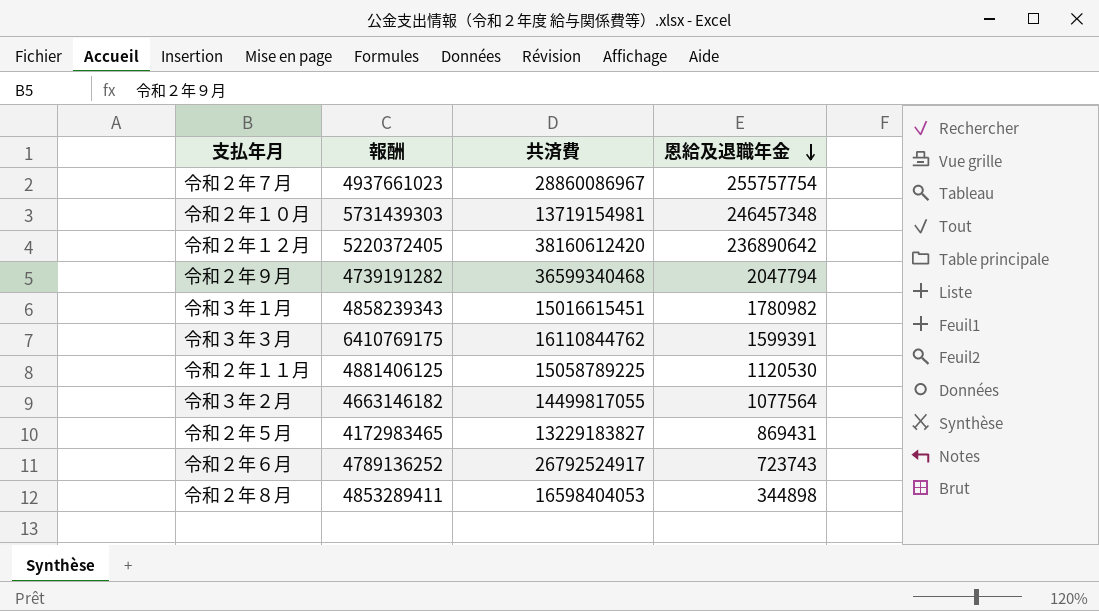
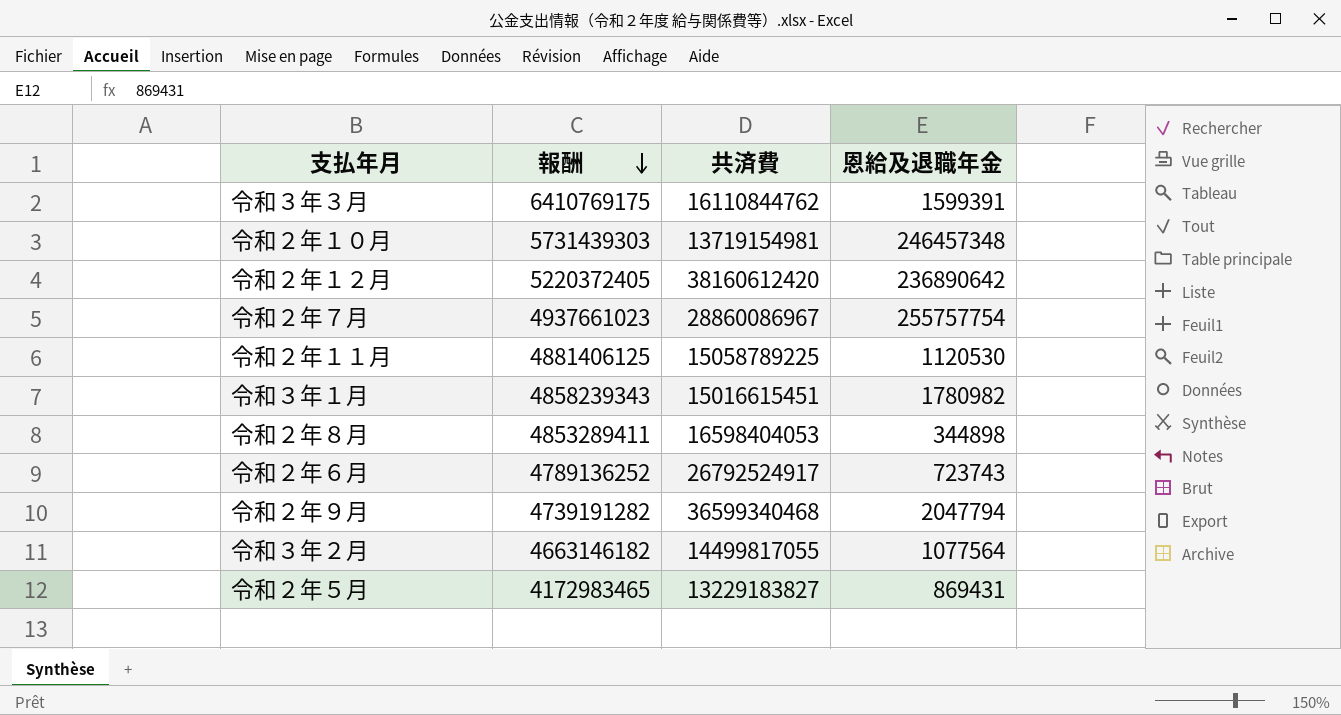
row order: 恩給及退職年金 descending -> 報酬 descending

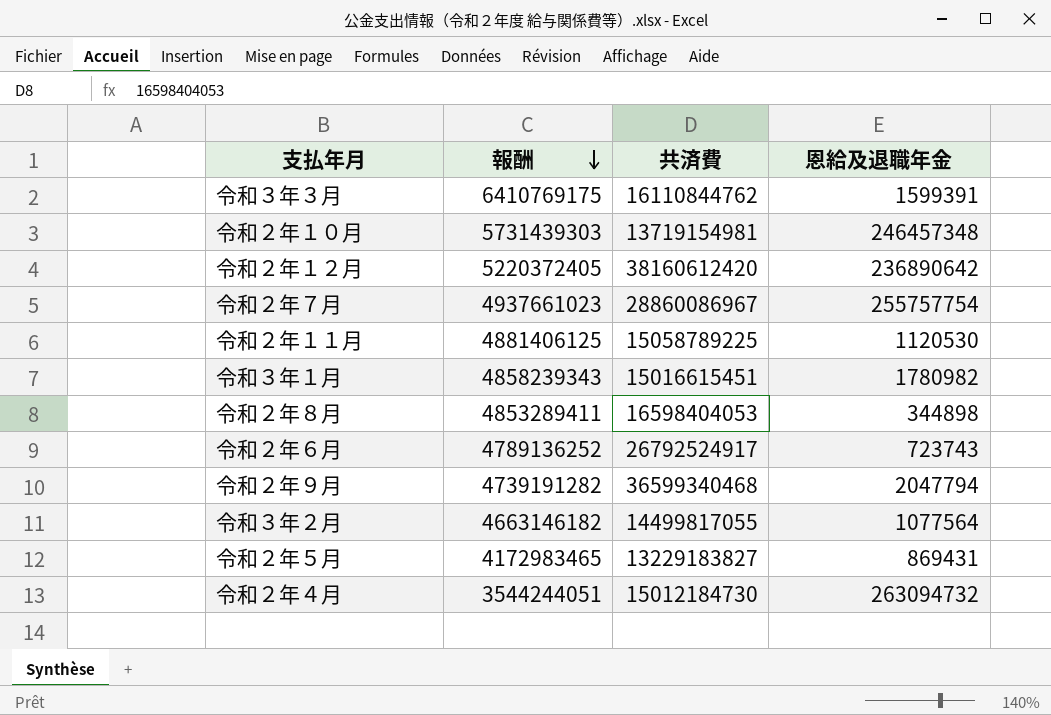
row 令和２年４月: none -> 3544244051 | 15012184730 | 263094732

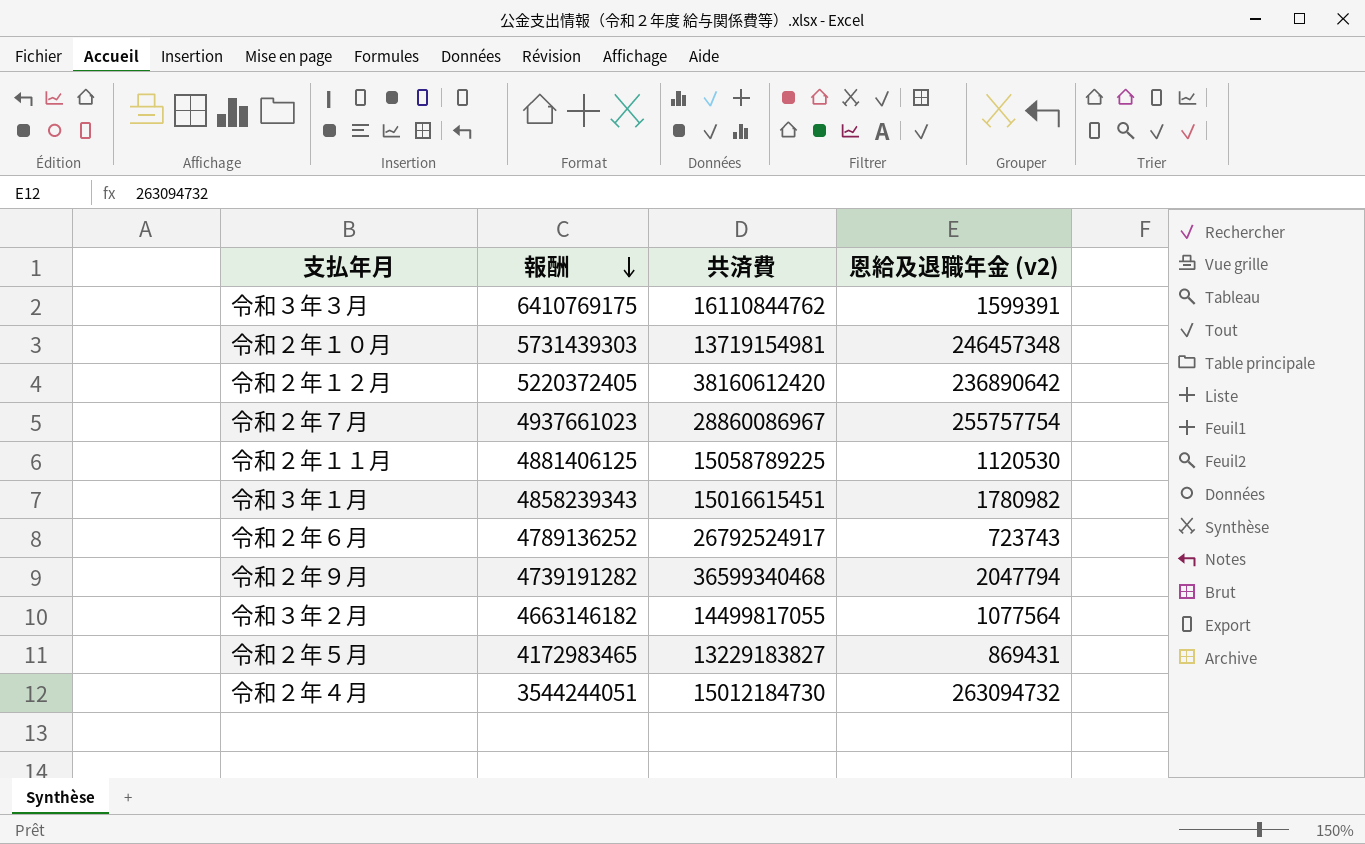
column name: 恩給及退職年金 -> 恩給及退職年金 (v2)
row 令和２年８月: 4853289411 | 16598404053 | 344898 -> none

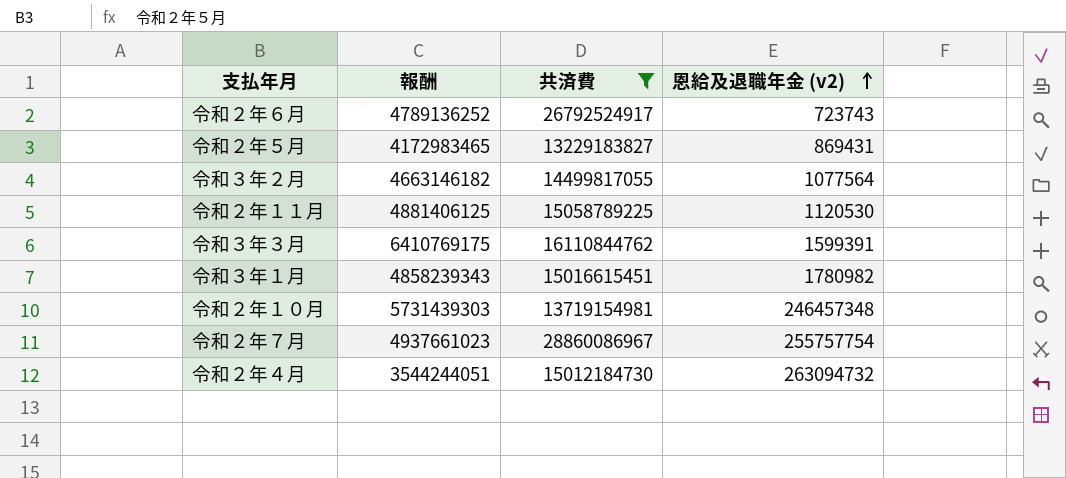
filter: none -> 共済費 <= 28860086967
row order: 報酬 descending -> 恩給及退職年金 (v2) ascending

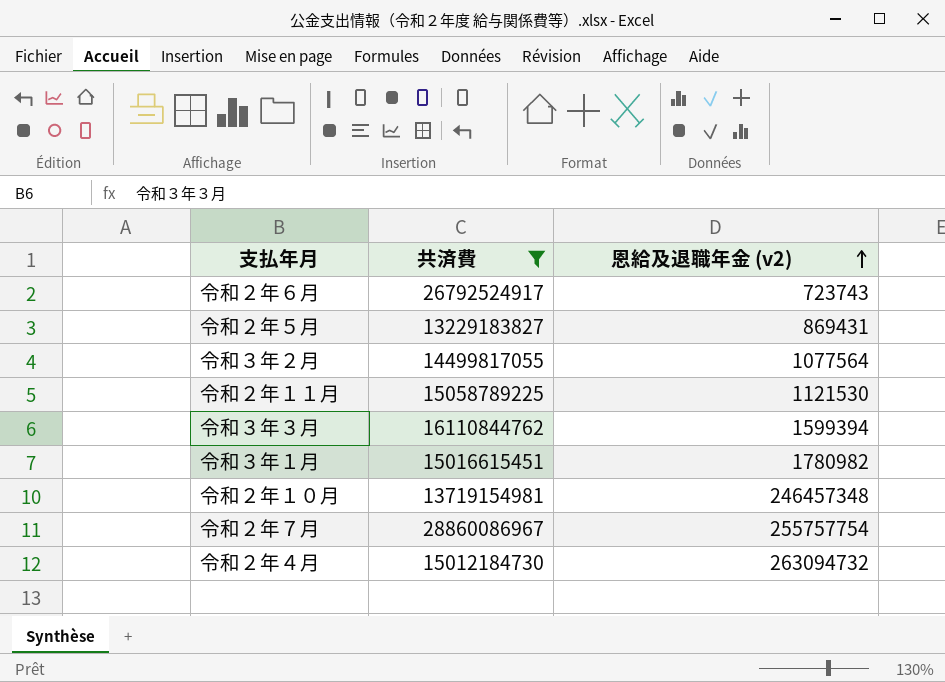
column 報酬 | position: 2 -> none
令和２年１１月 | 恩給及退職年金 (v2): 1120530 -> 1121530
令和３年３月 | 恩給及退職年金 (v2): 1599391 -> 1599394

